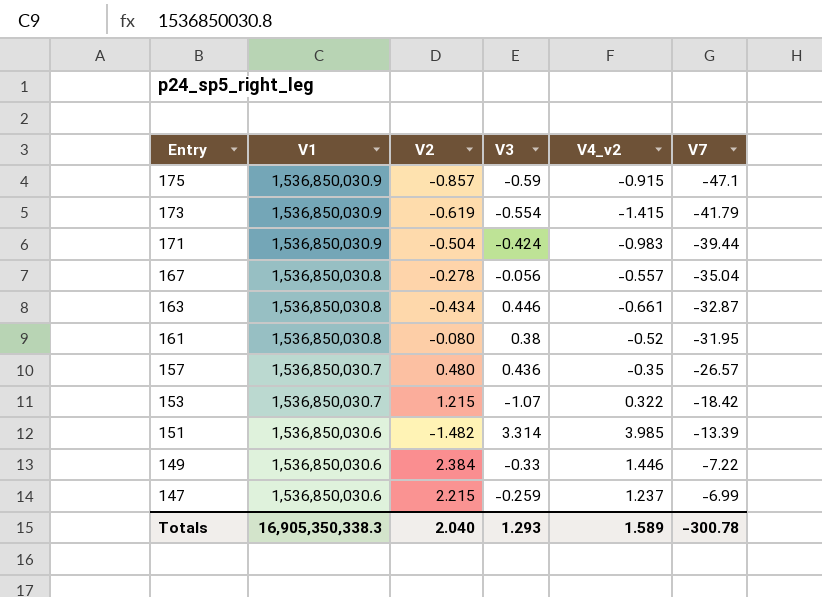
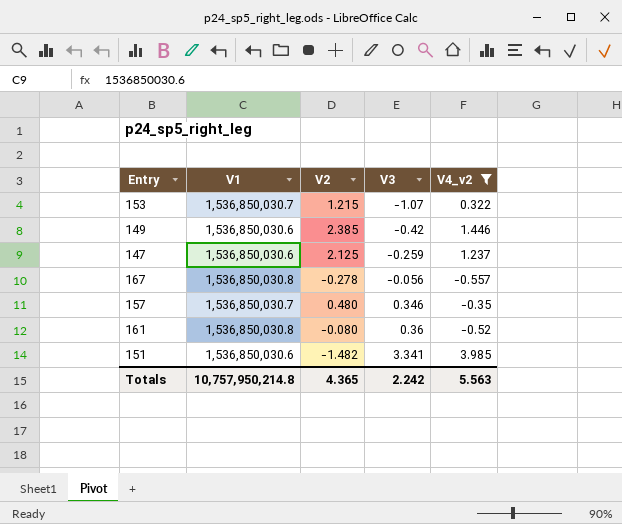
filter: none -> V4_v2 >= -0.557
row order: Entry descending -> V3 ascending
column V7 | position: 6 -> none
149 | V2: 2.384 -> 2.385
149 | V3: -0.33 -> -0.42
147 | V2: 2.215 -> 2.125
157 | V3: 0.436 -> 0.346
161 | V3: 0.38 -> 0.36
151 | V3: 3.314 -> 3.341
Totals | V1: 16,905,350,338.3 -> 10,757,950,214.8
Totals | V2: 2.040 -> 4.365
Totals | V3: 1.293 -> 2.242
Totals | V4_v2: 1.589 -> 5.563

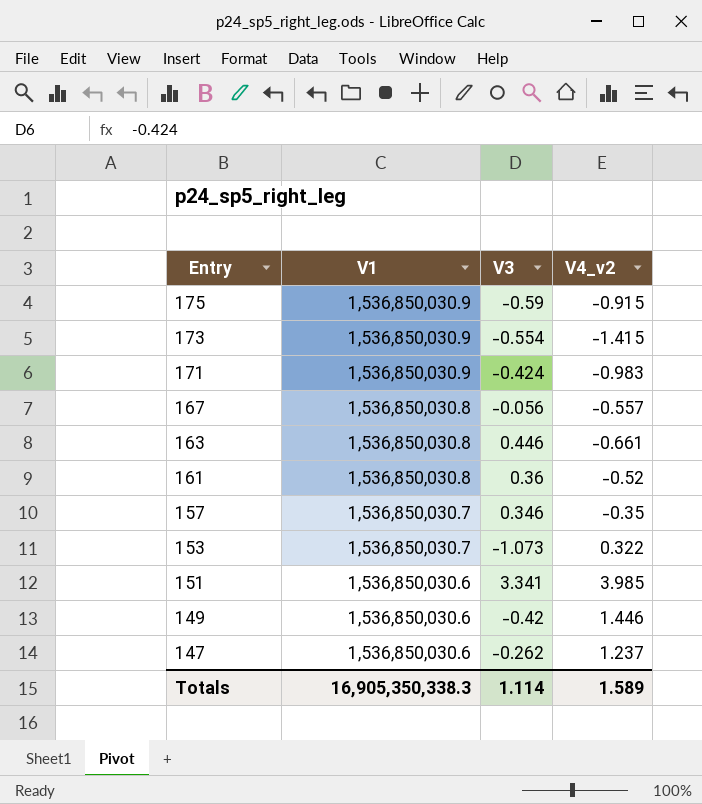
filter: V4_v2 >= -0.557 -> none
row order: V3 ascending -> Entry descending
column V2 | position: 3 -> none
153 | V3: -1.07 -> -1.073
147 | V3: -0.259 -> -0.262
Totals | V1: 10,757,950,214.8 -> 16,905,350,338.3
Totals | V3: 2.242 -> 1.114
Totals | V4_v2: 5.563 -> 1.589

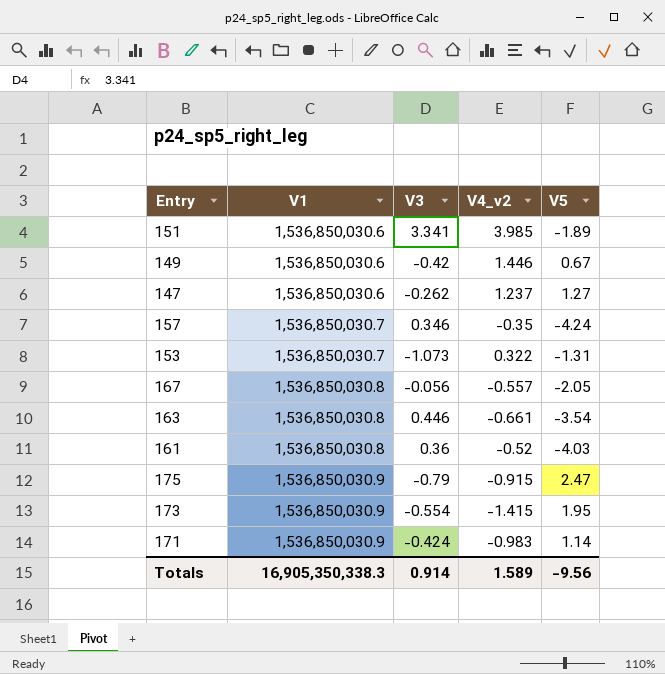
row order: Entry descending -> V1 ascending
column V5 | position: none -> 5
175 | V3: -0.59 -> -0.79
Totals | V3: 1.114 -> 0.914

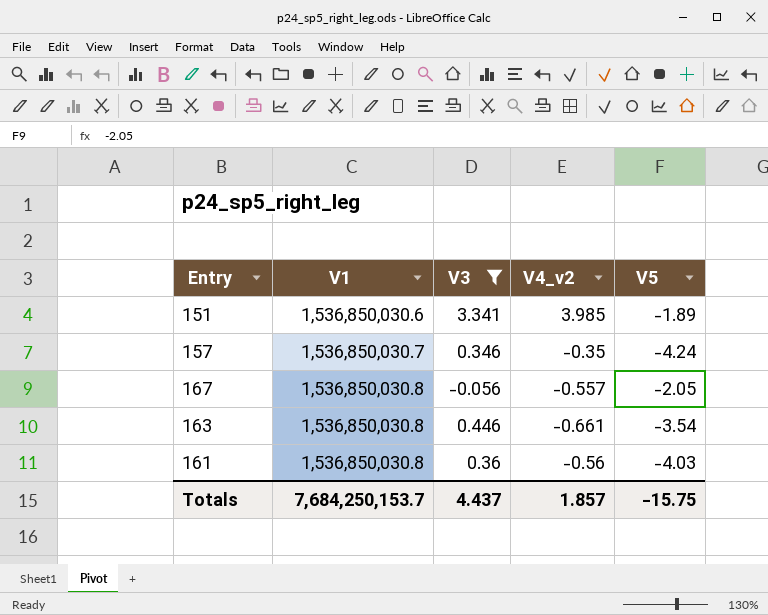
filter: none -> V3 >= -0.056
161 | V4_v2: -0.52 -> -0.56
Totals | V1: 16,905,350,338.3 -> 7,684,250,153.7
Totals | V3: 0.914 -> 4.437
Totals | V4_v2: 1.589 -> 1.857
Totals | V5: -9.56 -> -15.75

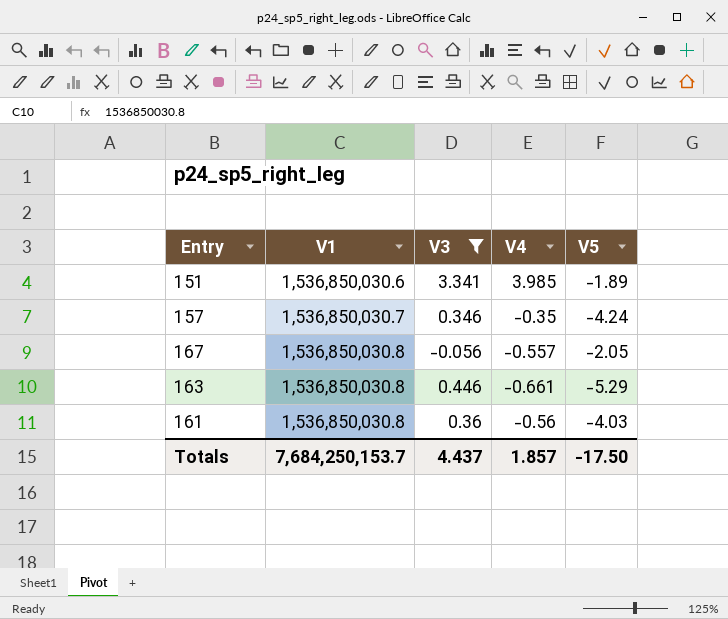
column name: V4_v2 -> V4
163 | V5: -3.54 -> -5.29
Totals | V5: -15.75 -> -17.50

